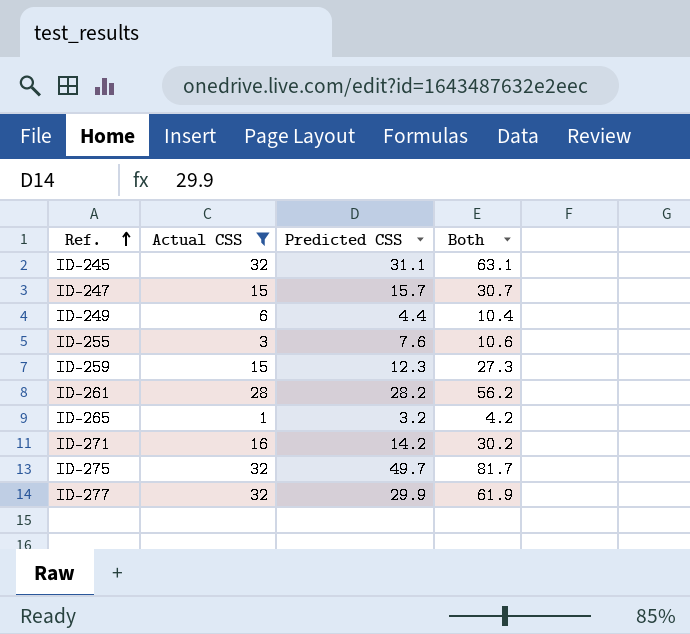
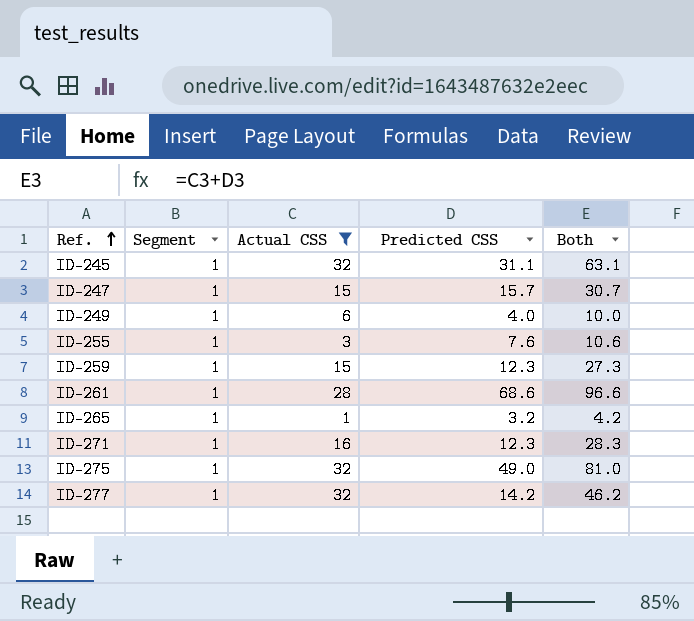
column Segment | position: none -> 2
ID-249 | Predicted CSS: 4.4 -> 4.0
ID-249 | Both: 10.4 -> 10.0
ID-261 | Predicted CSS: 28.2 -> 68.6
ID-261 | Both: 56.2 -> 96.6
ID-271 | Predicted CSS: 14.2 -> 12.3
ID-271 | Both: 30.2 -> 28.3
ID-275 | Predicted CSS: 49.7 -> 49.0
ID-275 | Both: 81.7 -> 81.0
ID-277 | Predicted CSS: 29.9 -> 14.2
ID-277 | Both: 61.9 -> 46.2

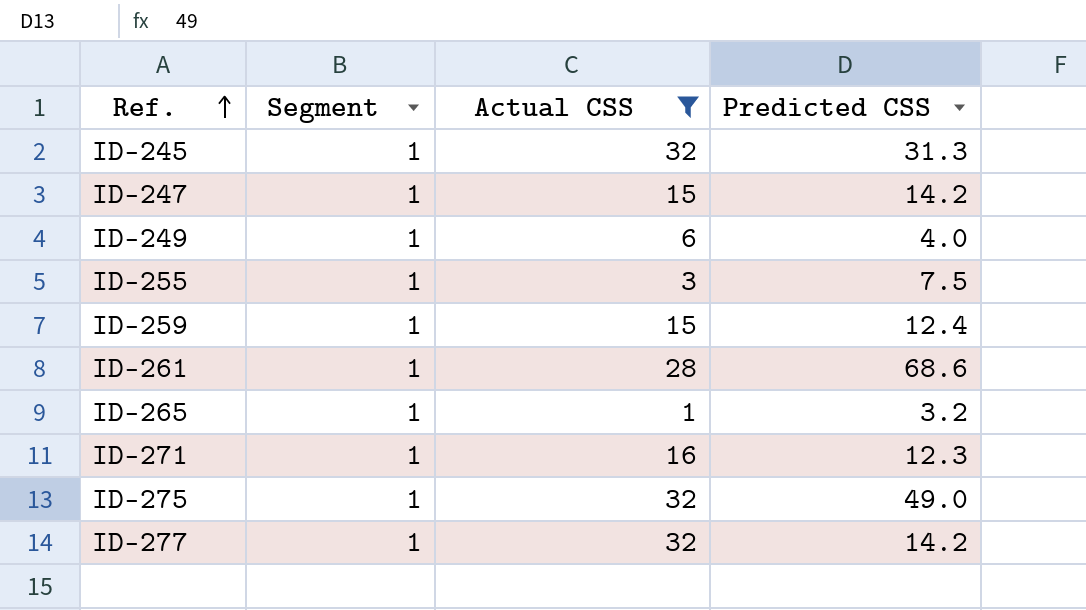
column Both | formula: [Actual CSS] + [Predicted CSS] -> none
ID-245 | Predicted CSS: 31.1 -> 31.3
ID-247 | Predicted CSS: 15.7 -> 14.2
ID-255 | Predicted CSS: 7.6 -> 7.5
ID-259 | Predicted CSS: 12.3 -> 12.4

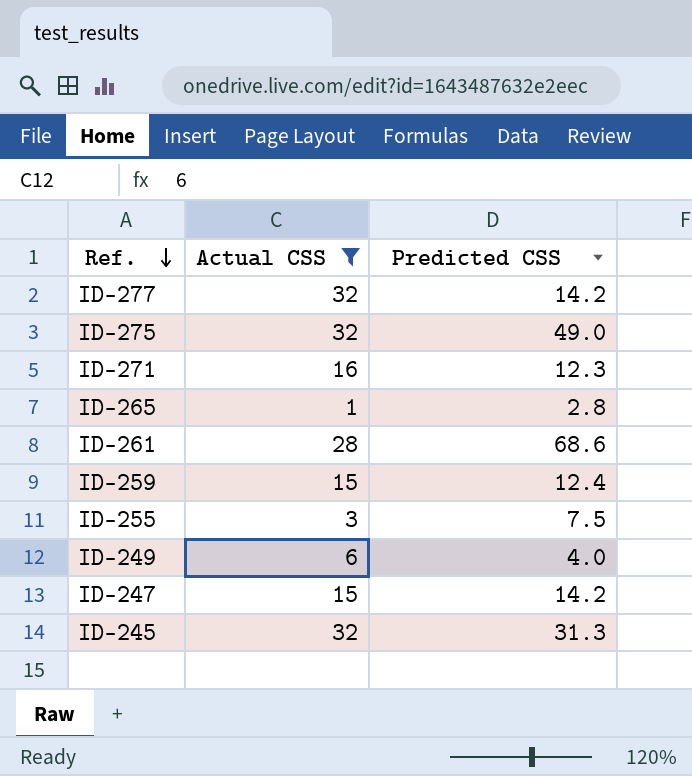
row order: Ref. ascending -> Ref. descending
column Segment | position: 2 -> none
ID-265 | Predicted CSS: 3.2 -> 2.8

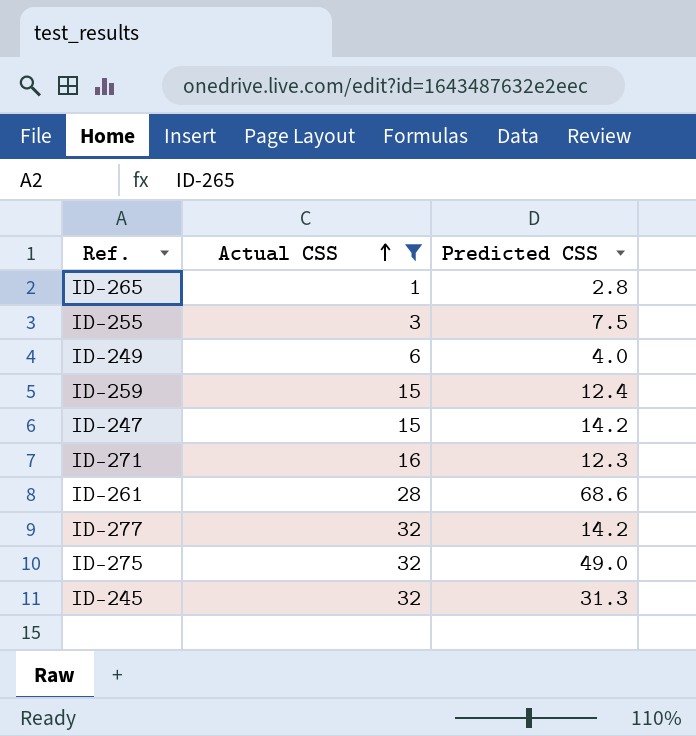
row order: Ref. descending -> Actual CSS ascending

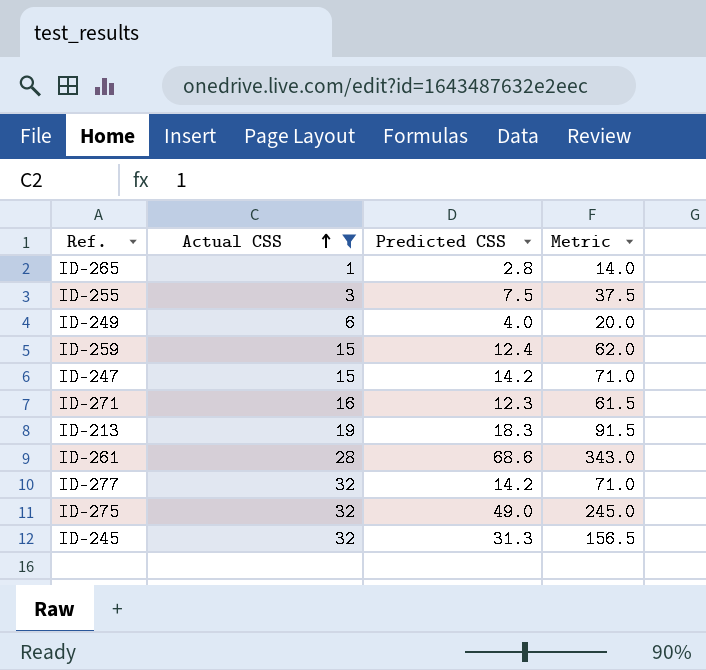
column Metric | formula: none -> [Predicted CSS] * 5
row ID-213: none -> 19 | 18.3 | 91.5

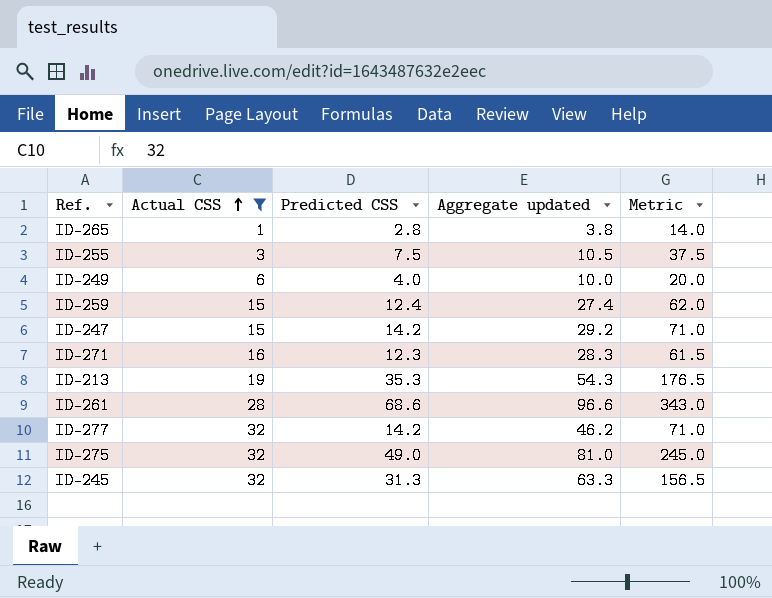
column Aggregate updated | formula: none -> [Actual CSS] + [Predicted CSS]
ID-213 | Predicted CSS: 18.3 -> 35.3
ID-213 | Metric: 91.5 -> 176.5

